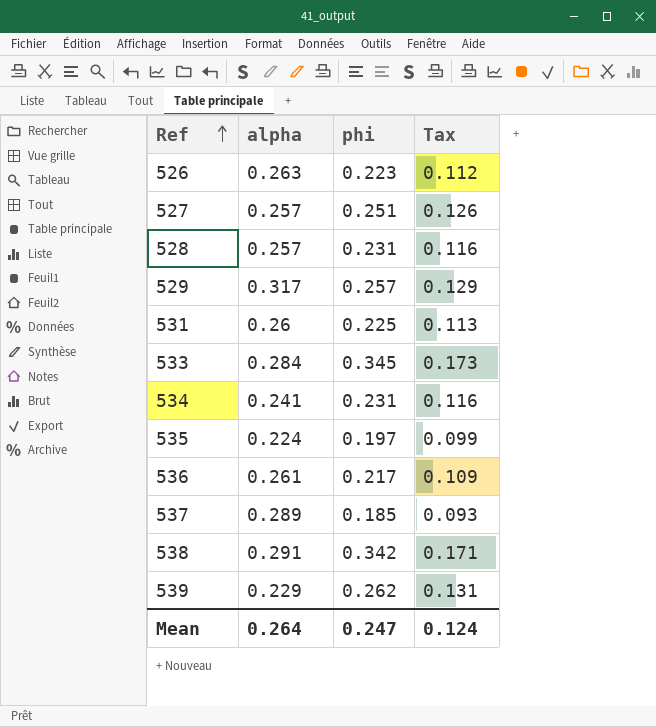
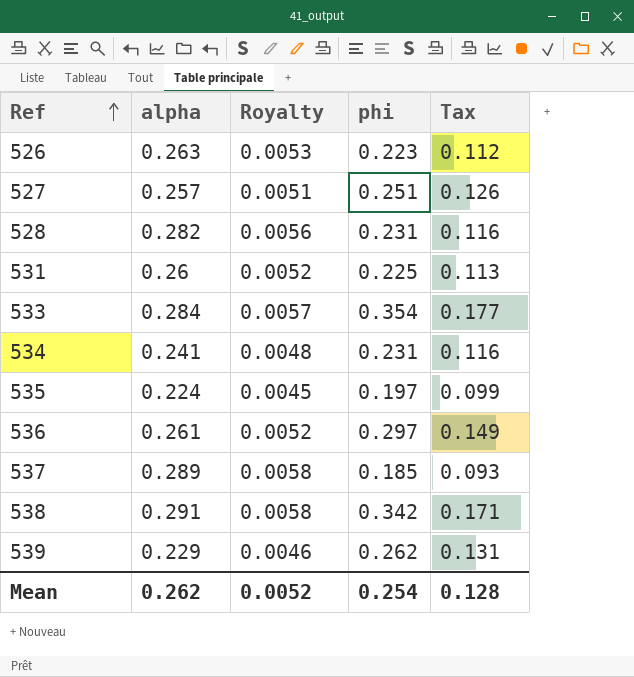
column Royalty | formula: none -> [alpha] * 0.02
row 529: 0.317 | 0.257 | 0.129 -> none
528 | alpha: 0.257 -> 0.282
533 | phi: 0.345 -> 0.354
533 | Tax: 0.173 -> 0.177
536 | phi: 0.217 -> 0.297
536 | Tax: 0.109 -> 0.149
Mean | alpha: 0.264 -> 0.262
Mean | phi: 0.247 -> 0.254
Mean | Tax: 0.124 -> 0.128

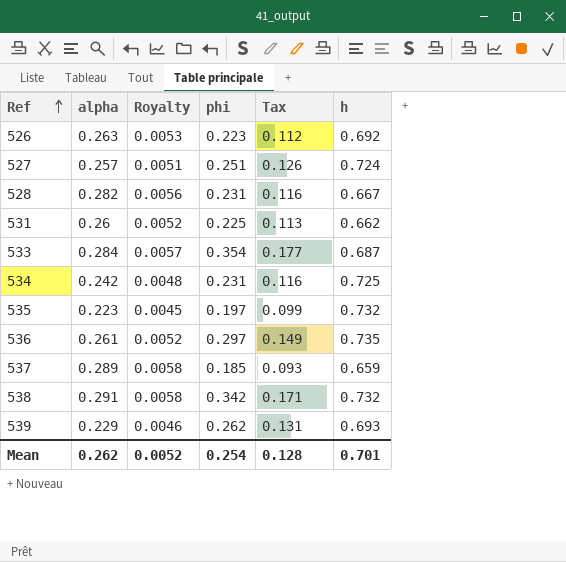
column h | position: none -> 6
534 | alpha: 0.241 -> 0.242
535 | alpha: 0.224 -> 0.223

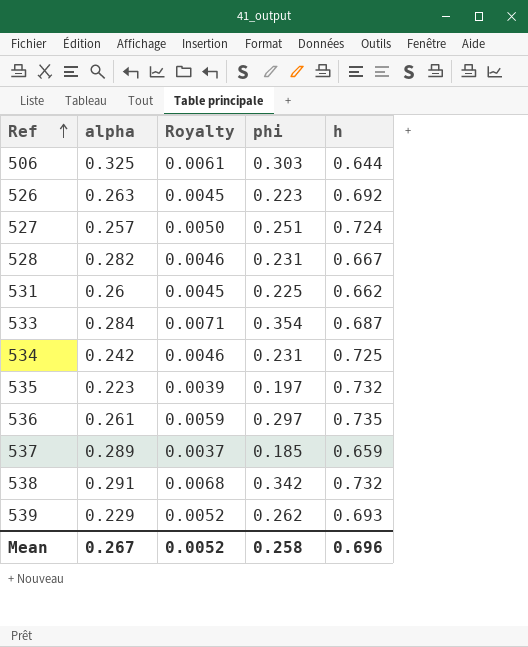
column Tax | formula: [phi] * 0.5 -> none
column Royalty | formula: [alpha] * 0.02 -> [phi] * 0.02
row 506: none -> 0.325 | 0.0061 | 0.303 | 0.644
Mean | alpha: 0.262 -> 0.267
Mean | phi: 0.254 -> 0.258
Mean | h: 0.701 -> 0.696

